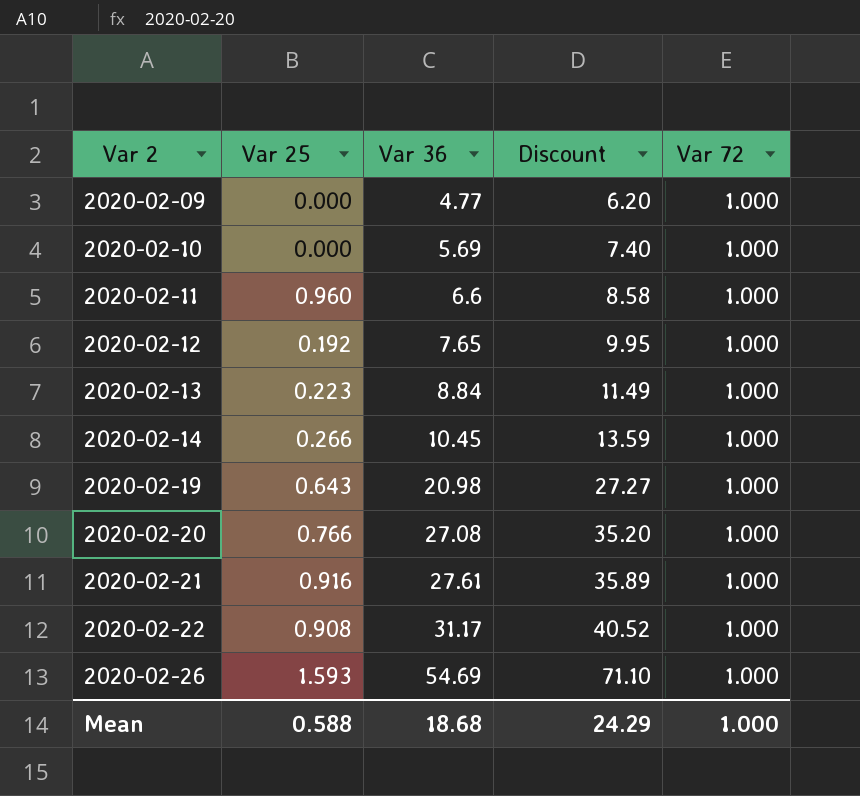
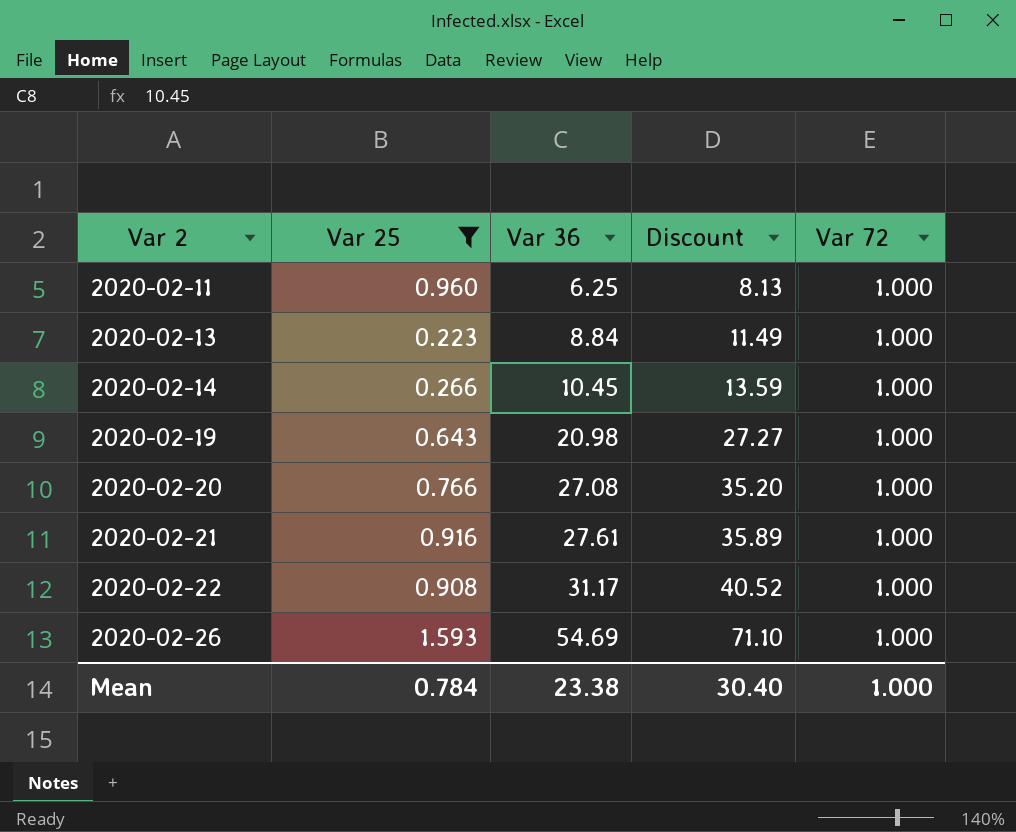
filter: none -> Var 25 >= 0.223
2020-02-11 | Var 36: 6.6 -> 6.25
2020-02-11 | Discount: 8.58 -> 8.13
Mean | Var 25: 0.588 -> 0.784
Mean | Var 36: 18.68 -> 23.38
Mean | Discount: 24.29 -> 30.40

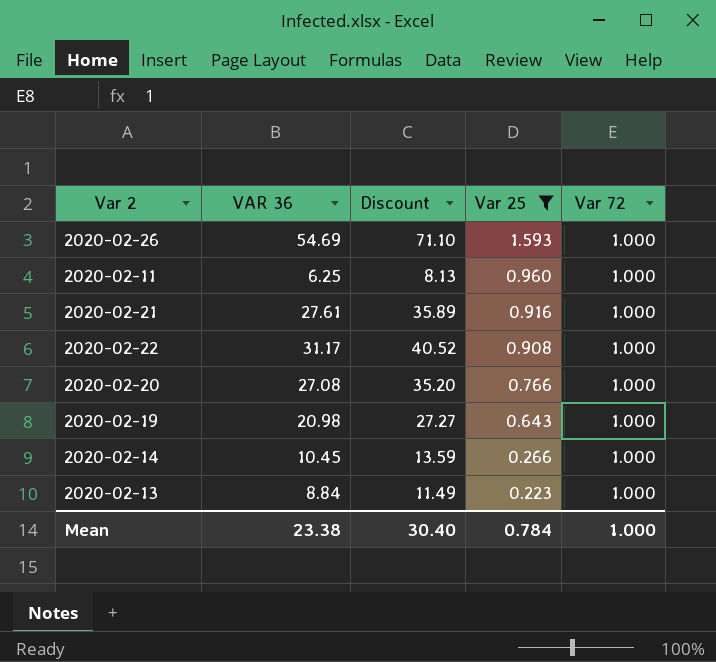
row order: Var 2 ascending -> Var 25 descending
column name: Var 36 -> VAR 36
column Var 25 | position: 2 -> 4

